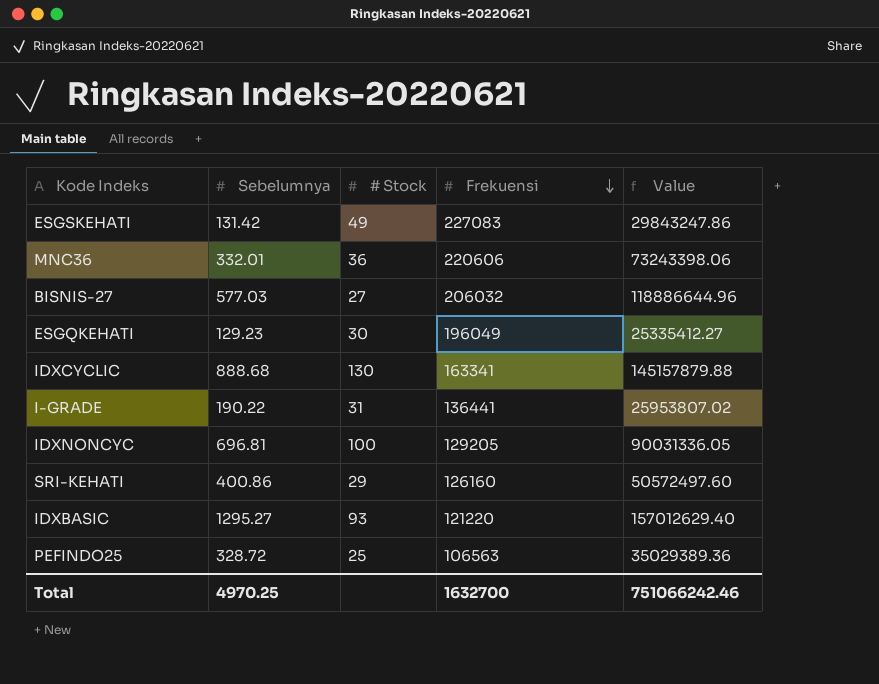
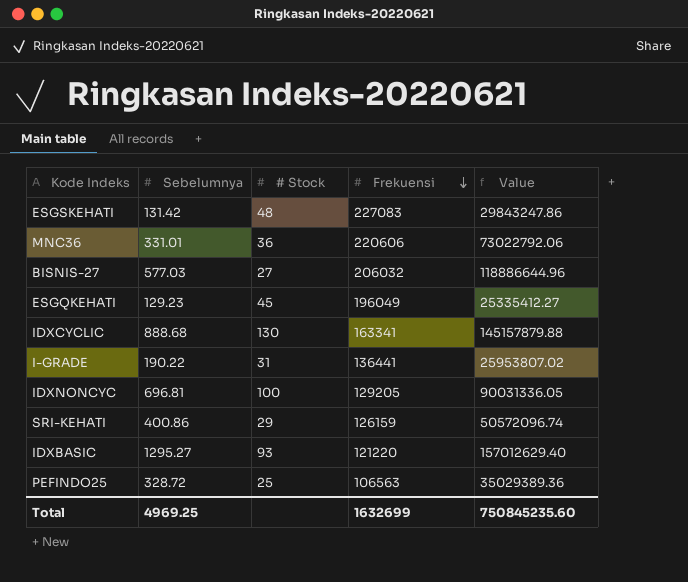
ESGSKEHATI | # Stock: 49 -> 48
MNC36 | Sebelumnya: 332.01 -> 331.01
MNC36 | Value: 73243398.06 -> 73022792.06
ESGQKEHATI | # Stock: 30 -> 45
SRI-KEHATI | Frekuensi: 126160 -> 126159
SRI-KEHATI | Value: 50572497.60 -> 50572096.74
Total | Sebelumnya: 4970.25 -> 4969.25
Total | Frekuensi: 1632700 -> 1632699
Total | Value: 751066242.46 -> 750845235.60

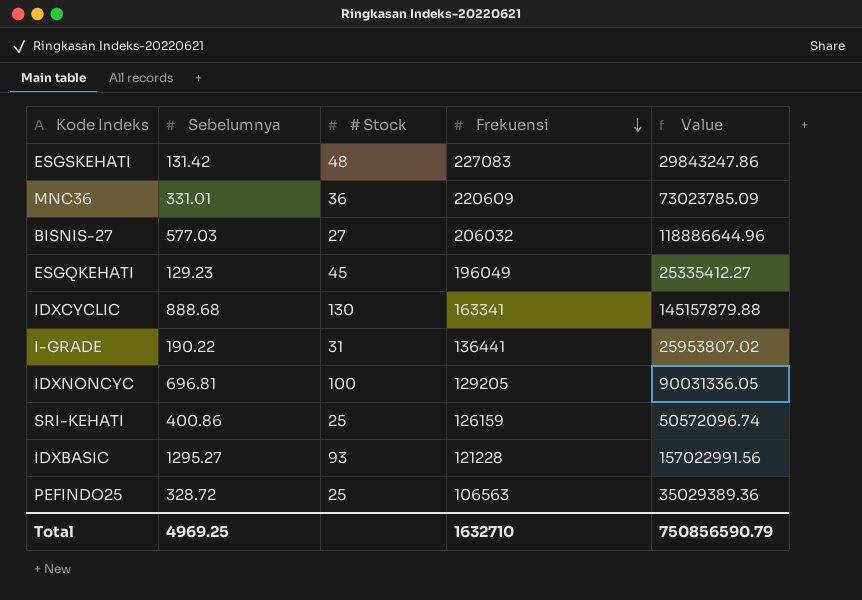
MNC36 | Frekuensi: 220606 -> 220609
MNC36 | Value: 73022792.06 -> 73023785.09
SRI-KEHATI | # Stock: 29 -> 25
IDXBASIC | Frekuensi: 121220 -> 121228
IDXBASIC | Value: 157012629.40 -> 157022991.56
Total | Frekuensi: 1632699 -> 1632710
Total | Value: 750845235.60 -> 750856590.79

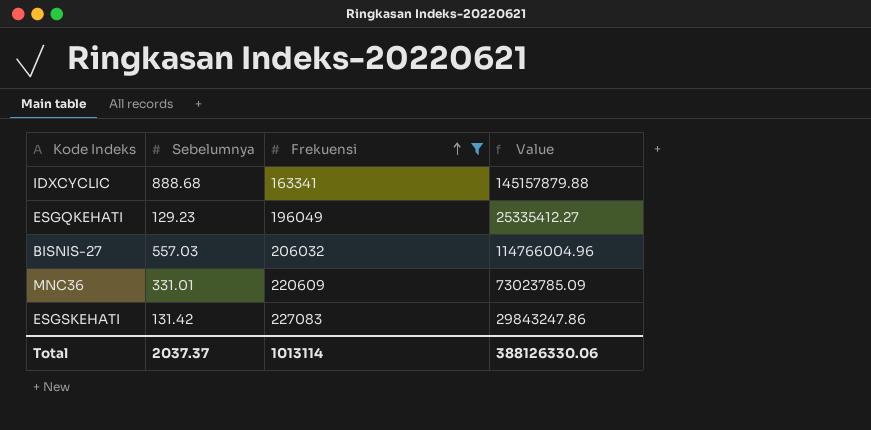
filter: none -> Frekuensi >= 163341
row order: Frekuensi descending -> Frekuensi ascending
column # Stock | position: 3 -> none
BISNIS-27 | Sebelumnya: 577.03 -> 557.03
BISNIS-27 | Value: 118886644.96 -> 114766004.96
Total | Sebelumnya: 4969.25 -> 2037.37
Total | Frekuensi: 1632710 -> 1013114
Total | Value: 750856590.79 -> 388126330.06

